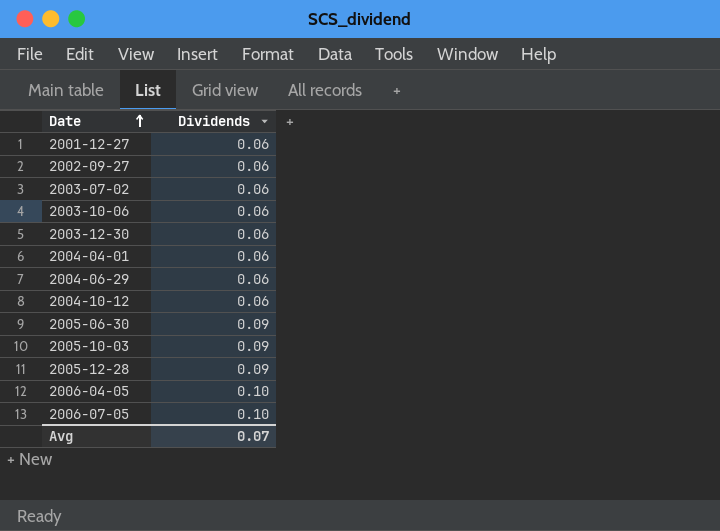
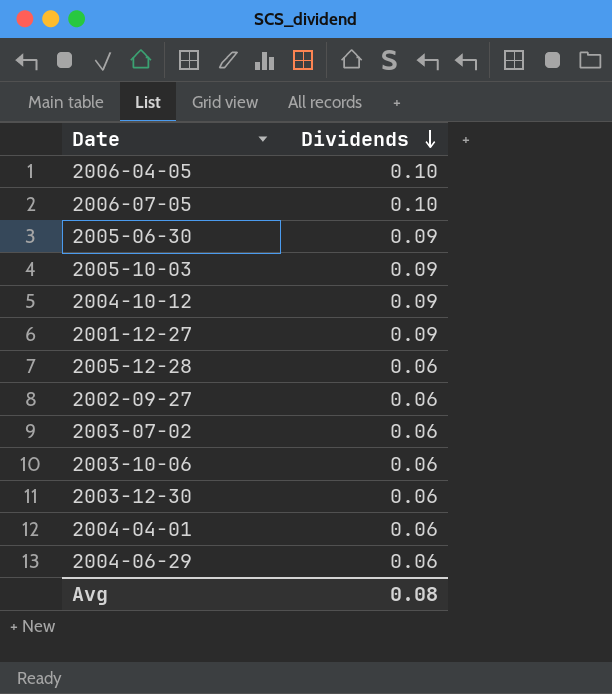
row order: Date ascending -> Dividends descending
2004-10-12 | Dividends: 0.06 -> 0.09
2001-12-27 | Dividends: 0.06 -> 0.09
2005-12-28 | Dividends: 0.09 -> 0.06
Avg | Dividends: 0.07 -> 0.08

